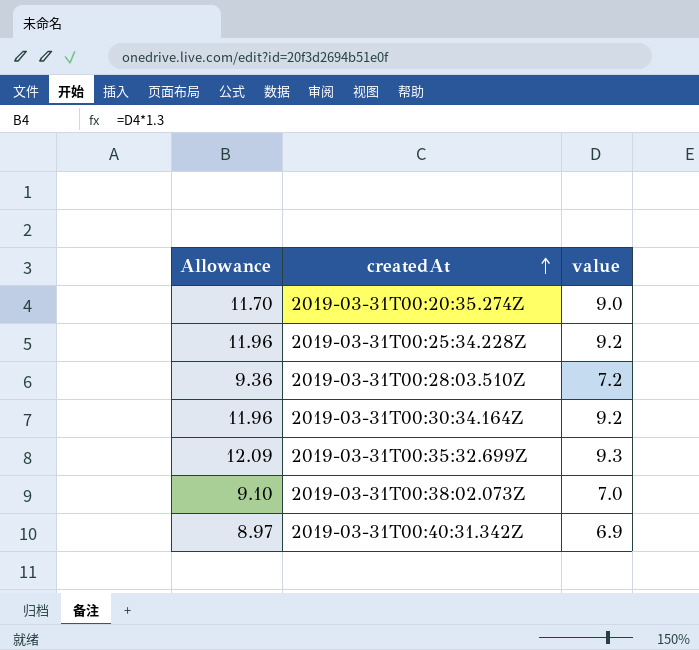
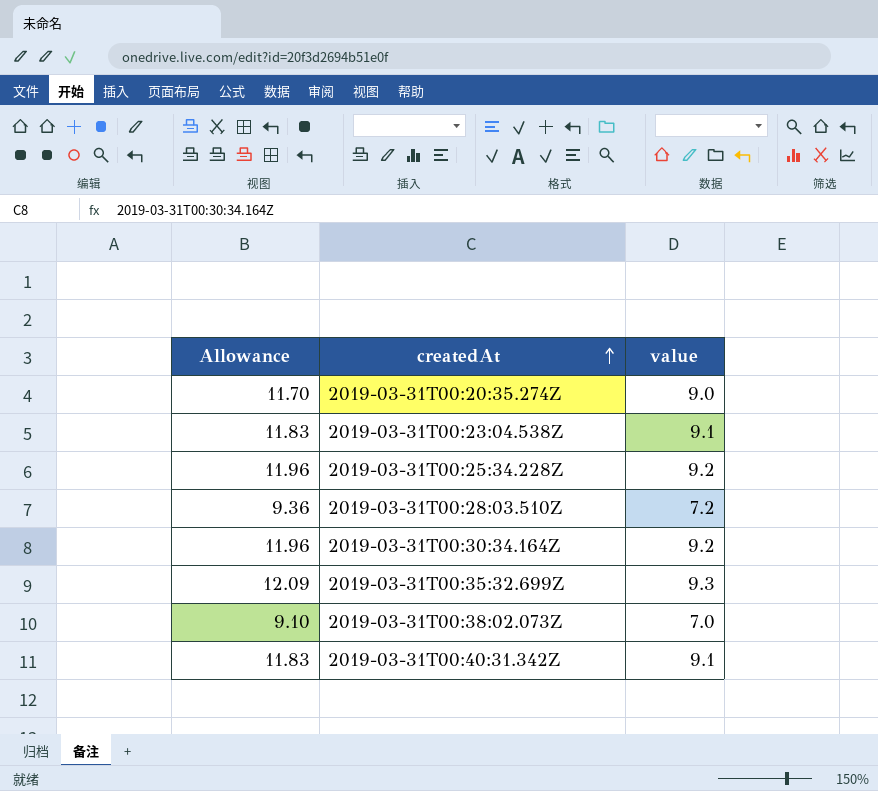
row 2019-03-31T00:23:04.538Z: none -> 11.83 | 9.1
2019-03-31T00:40:31.342Z | Allowance: 8.97 -> 11.83
2019-03-31T00:40:31.342Z | value: 6.9 -> 9.1

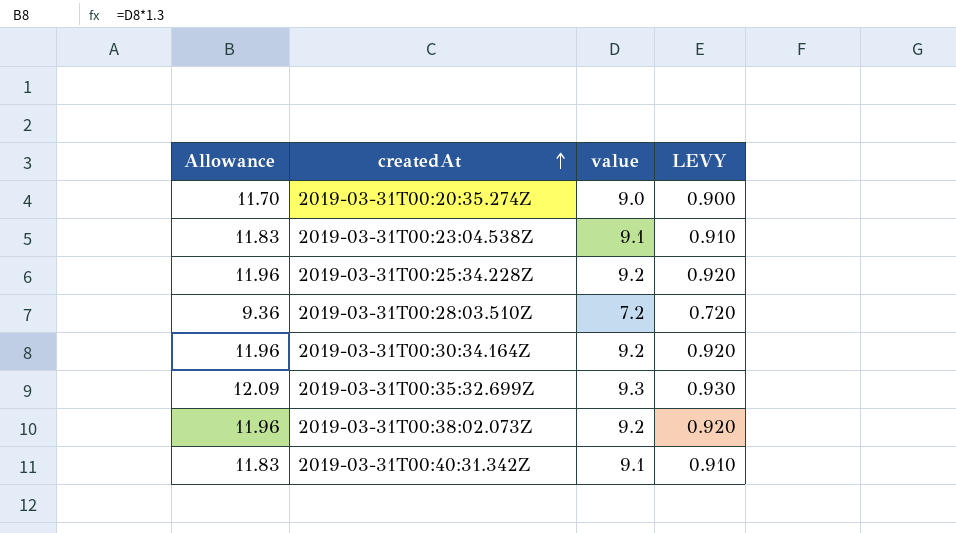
column LEVY | formula: none -> [value] * 0.1
2019-03-31T00:38:02.073Z | Allowance: 9.10 -> 11.96
2019-03-31T00:38:02.073Z | value: 7.0 -> 9.2

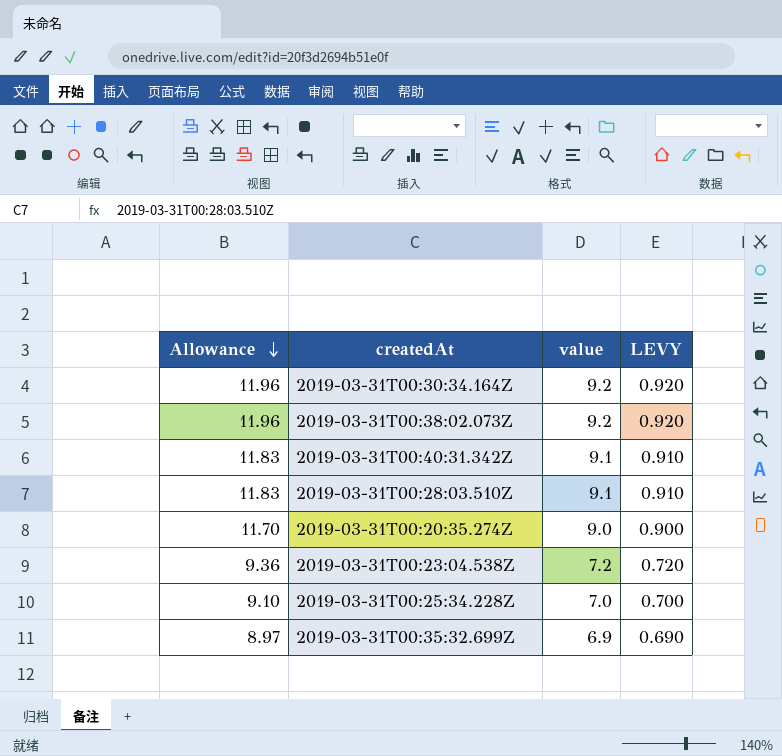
row order: createdAt ascending -> Allowance descending
2019-03-31T00:28:03.510Z | Allowance: 9.36 -> 11.83
2019-03-31T00:28:03.510Z | value: 7.2 -> 9.1
2019-03-31T00:28:03.510Z | LEVY: 0.720 -> 0.910
2019-03-31T00:23:04.538Z | Allowance: 11.83 -> 9.36
2019-03-31T00:23:04.538Z | value: 9.1 -> 7.2
2019-03-31T00:23:04.538Z | LEVY: 0.910 -> 0.720
2019-03-31T00:25:34.228Z | Allowance: 11.96 -> 9.10
2019-03-31T00:25:34.228Z | value: 9.2 -> 7.0
2019-03-31T00:25:34.228Z | LEVY: 0.920 -> 0.700
2019-03-31T00:35:32.699Z | Allowance: 12.09 -> 8.97
2019-03-31T00:35:32.699Z | value: 9.3 -> 6.9
2019-03-31T00:35:32.699Z | LEVY: 0.930 -> 0.690

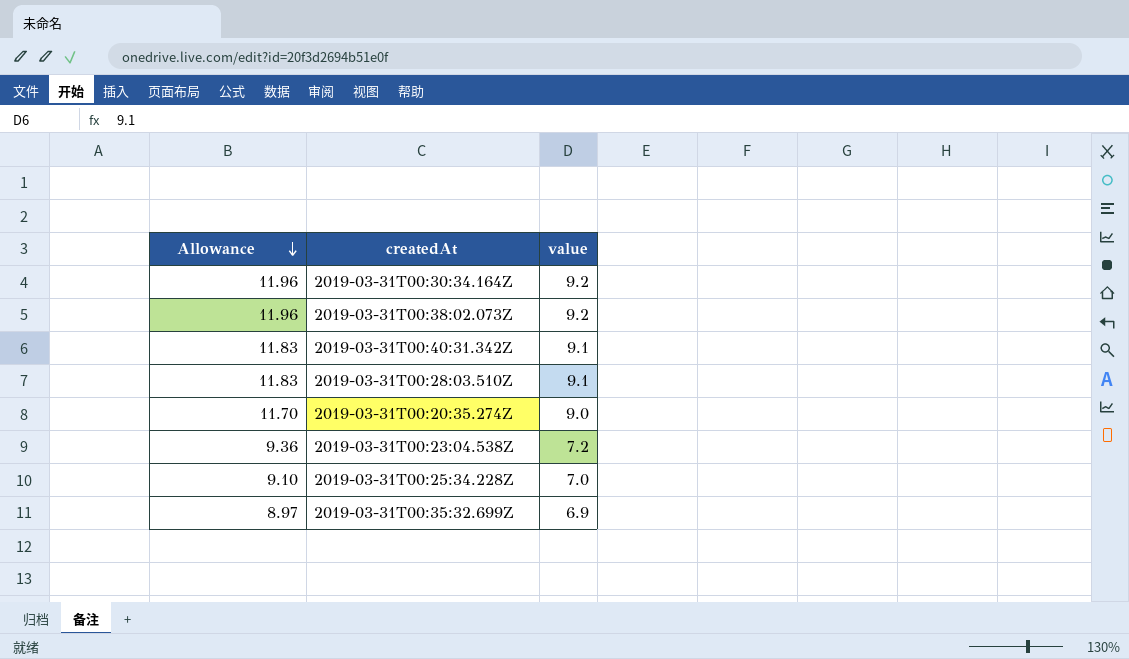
column LEVY | formula: [value] * 0.1 -> none

